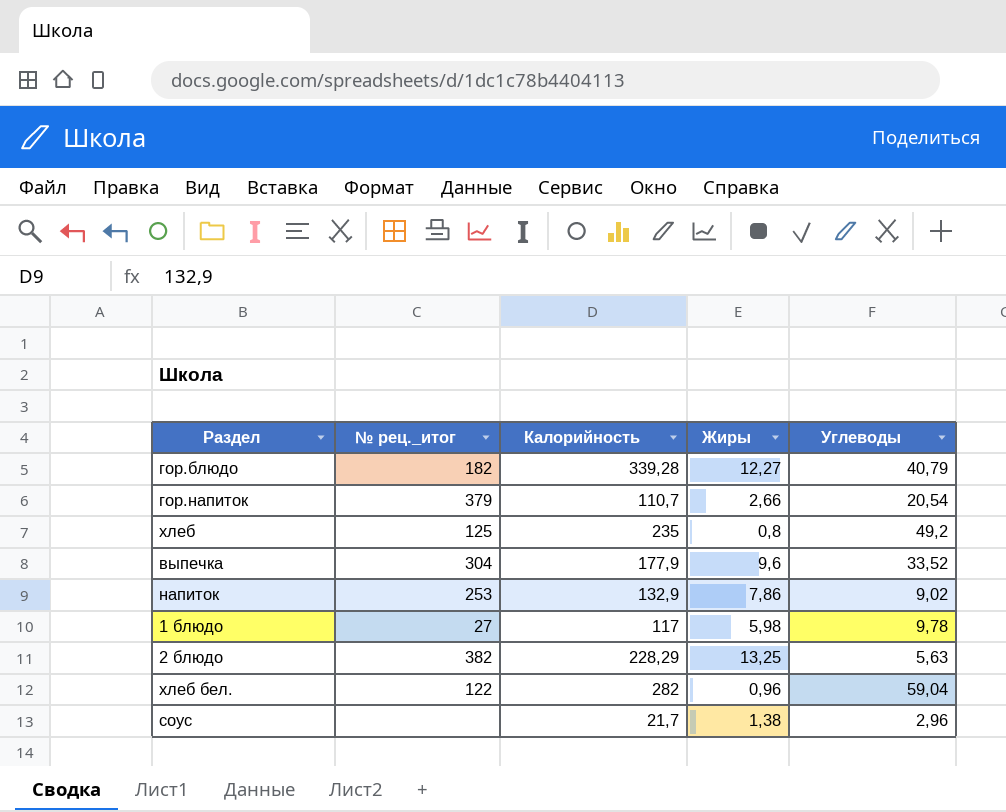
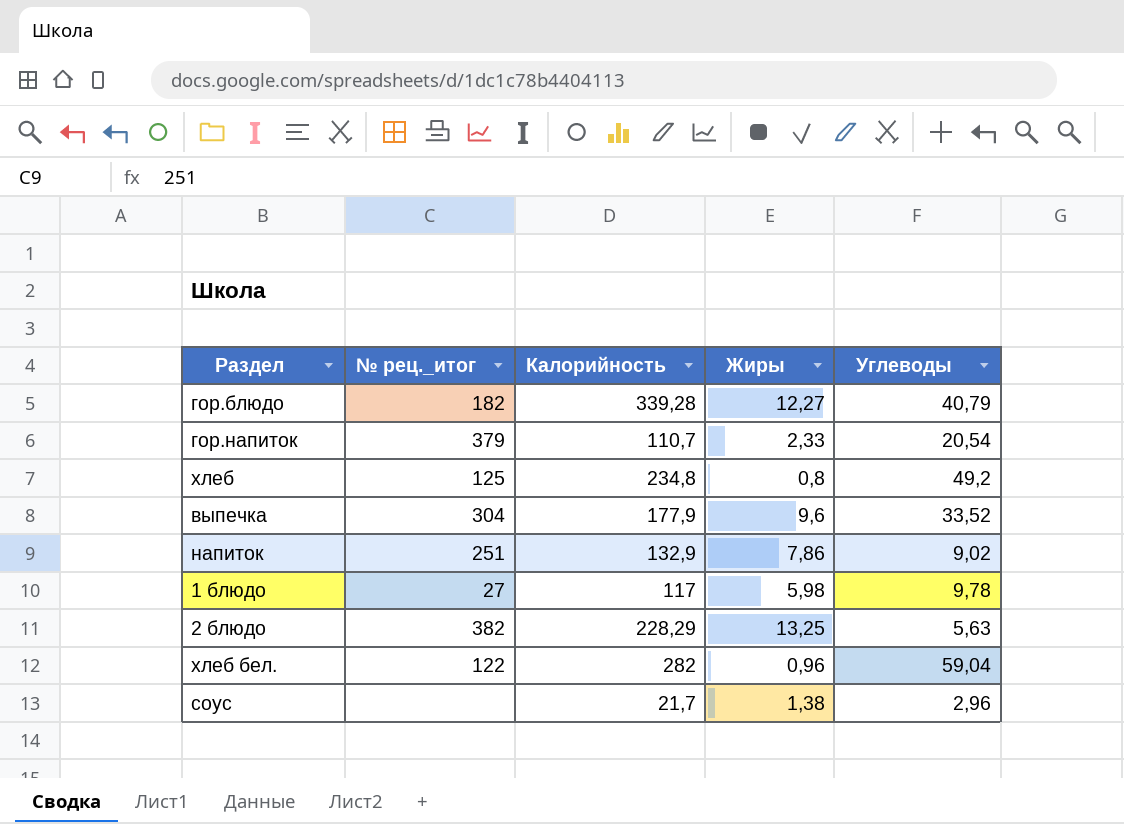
гор.напиток | Жиры: 2,66 -> 2,33
хлеб | Калорийность: 235 -> 234,8
напиток | № рец._итог: 253 -> 251

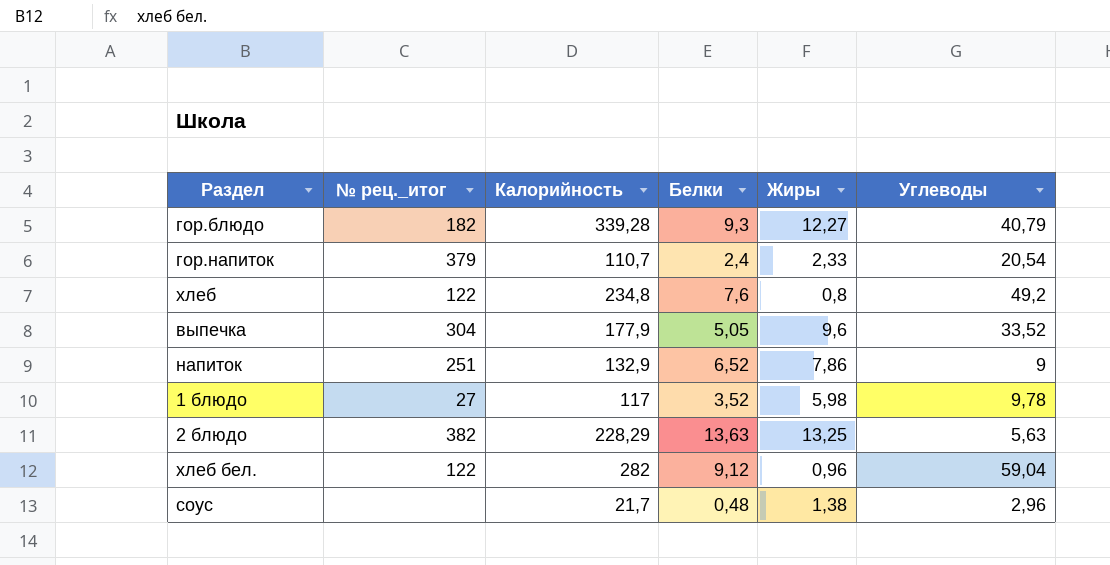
column Белки | position: none -> 4
хлеб | № рец._итог: 125 -> 122
напиток | Углеводы: 9,02 -> 9

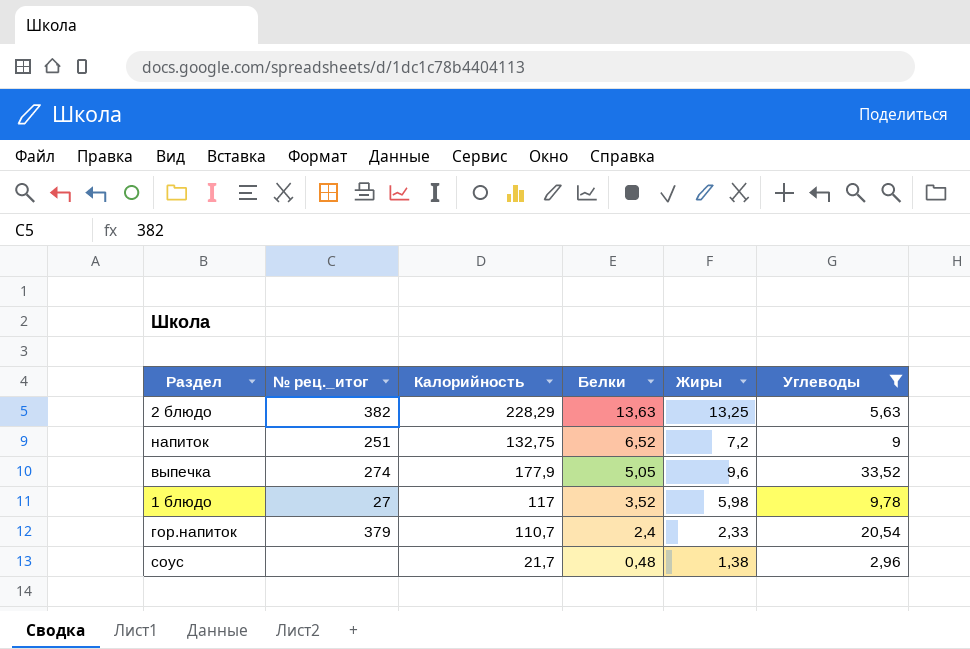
filter: none -> Углеводы <= 33,52
row order: none -> Белки descending
напиток | Калорийность: 132,9 -> 132,75
напиток | Жиры: 7,86 -> 7,2
выпечка | № рец._итог: 304 -> 274

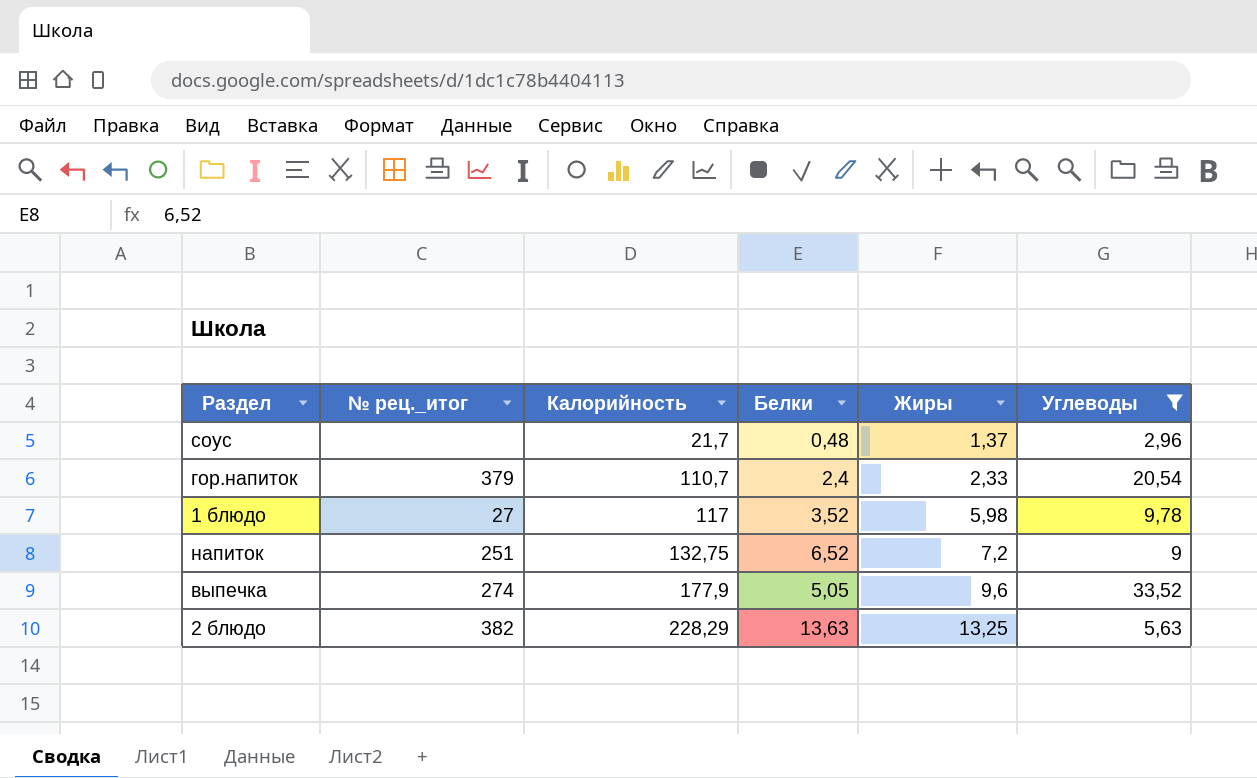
row order: Белки descending -> Калорийность ascending
соус | Жиры: 1,38 -> 1,37

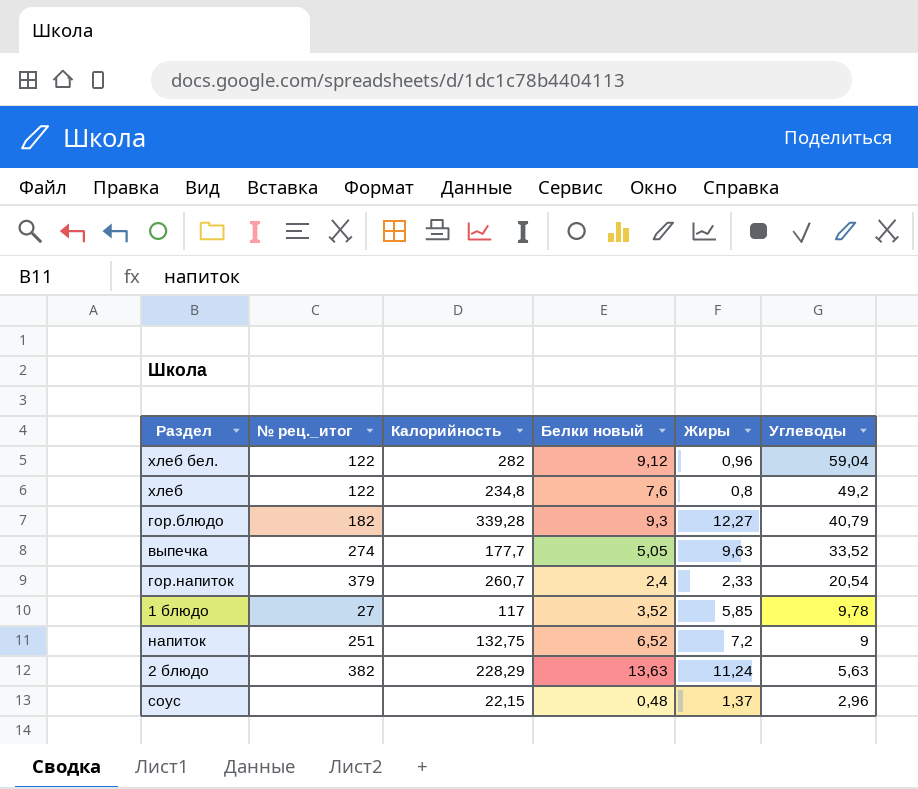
filter: Углеводы <= 33,52 -> none
row order: Калорийность ascending -> Углеводы descending
column name: Белки -> Белки новый
выпечка | Калорийность: 177,9 -> 177,7
выпечка | Жиры: 9,6 -> 9,63
гор.напиток | Калорийность: 110,7 -> 260,7
1 блюдо | Жиры: 5,98 -> 5,85
2 блюдо | Жиры: 13,25 -> 11,24
соус | Калорийность: 21,7 -> 22,15

